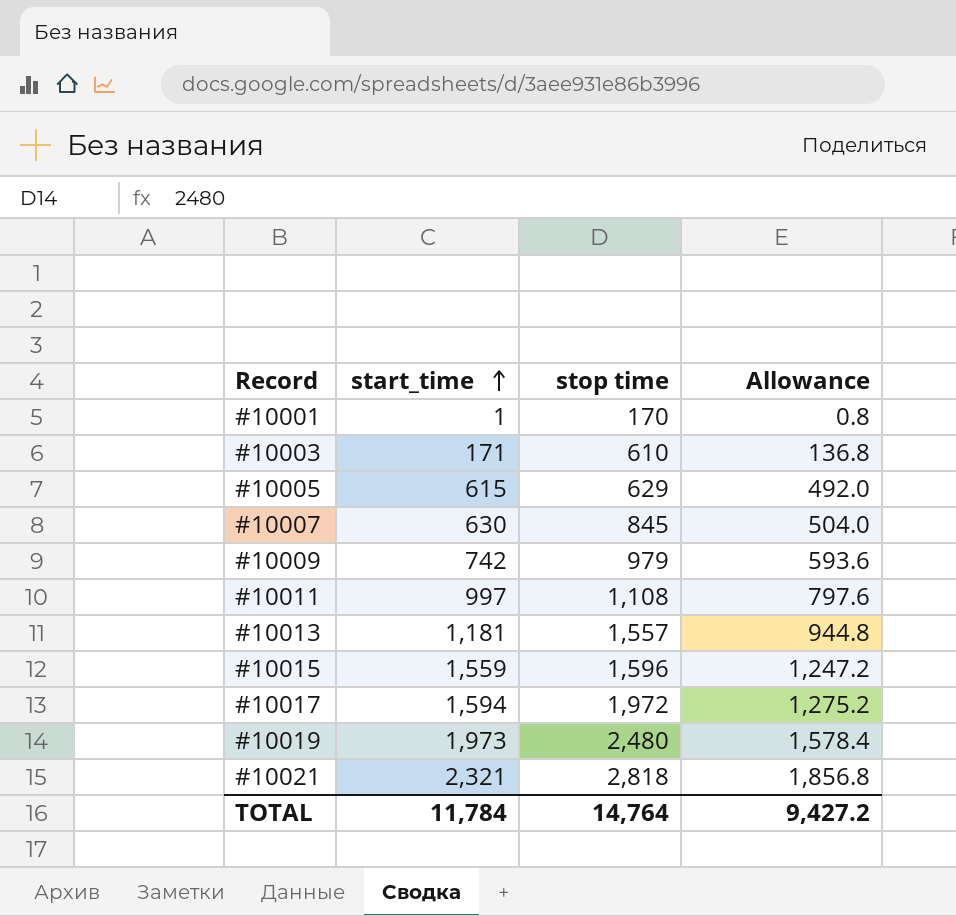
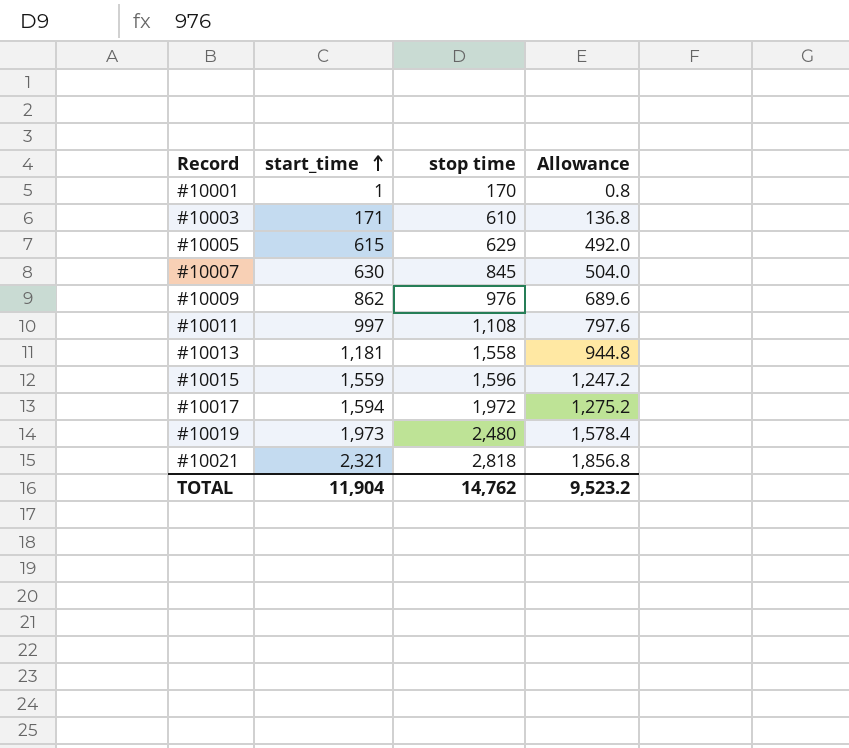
#10009 | start_time: 742 -> 862
#10009 | stop time: 979 -> 976
#10009 | Allowance: 593.6 -> 689.6
#10013 | stop time: 1,557 -> 1,558
TOTAL | start_time: 11,784 -> 11,904
TOTAL | stop time: 14,764 -> 14,762
TOTAL | Allowance: 9,427.2 -> 9,523.2

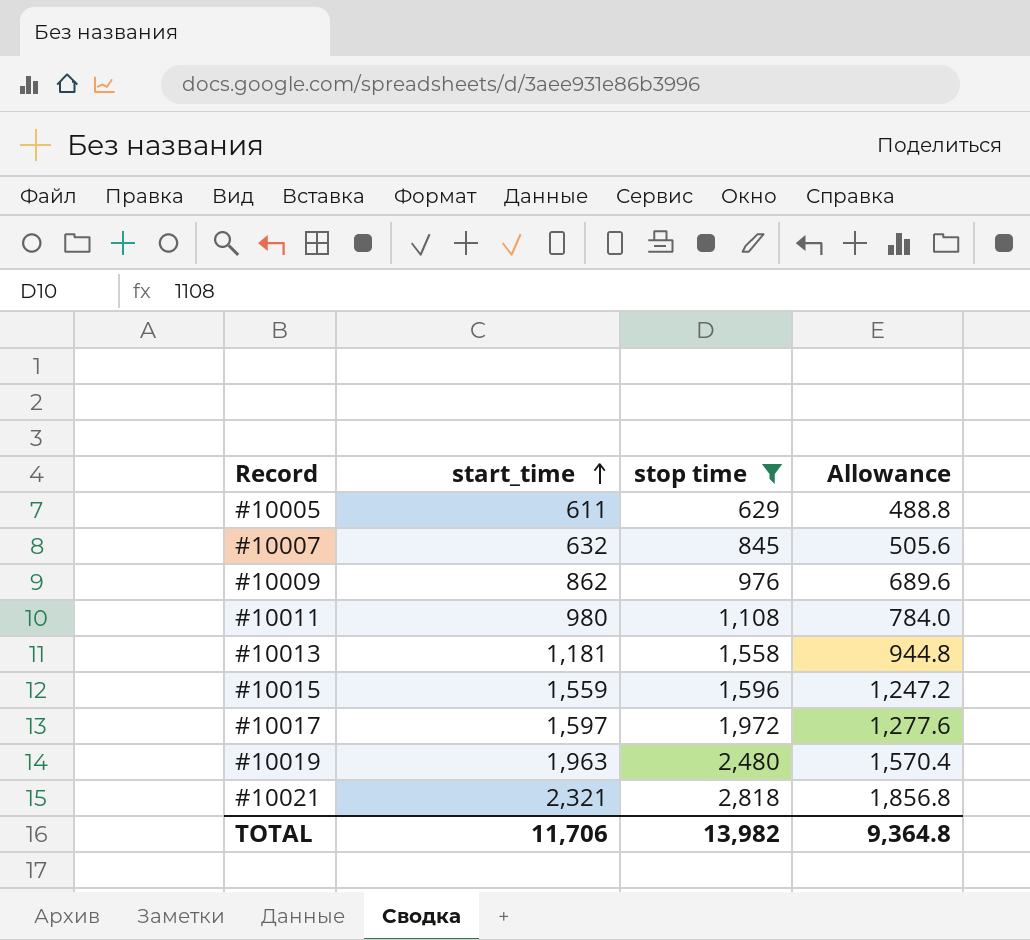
filter: none -> stop time >= 629
#10005 | start_time: 615 -> 611
#10005 | Allowance: 492.0 -> 488.8
#10007 | start_time: 630 -> 632
#10007 | Allowance: 504.0 -> 505.6
#10011 | start_time: 997 -> 980
#10011 | Allowance: 797.6 -> 784.0
#10017 | start_time: 1,594 -> 1,597
#10017 | Allowance: 1,275.2 -> 1,277.6
#10019 | start_time: 1,973 -> 1,963
#10019 | Allowance: 1,578.4 -> 1,570.4
TOTAL | start_time: 11,904 -> 11,706
TOTAL | stop time: 14,762 -> 13,982
TOTAL | Allowance: 9,523.2 -> 9,364.8

